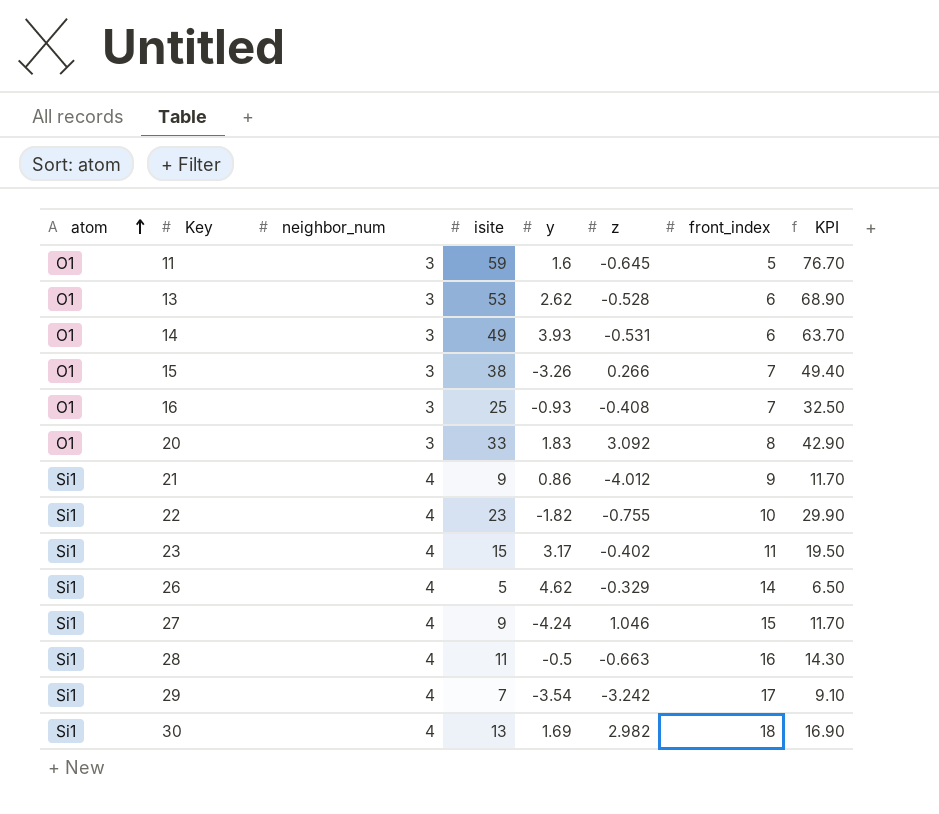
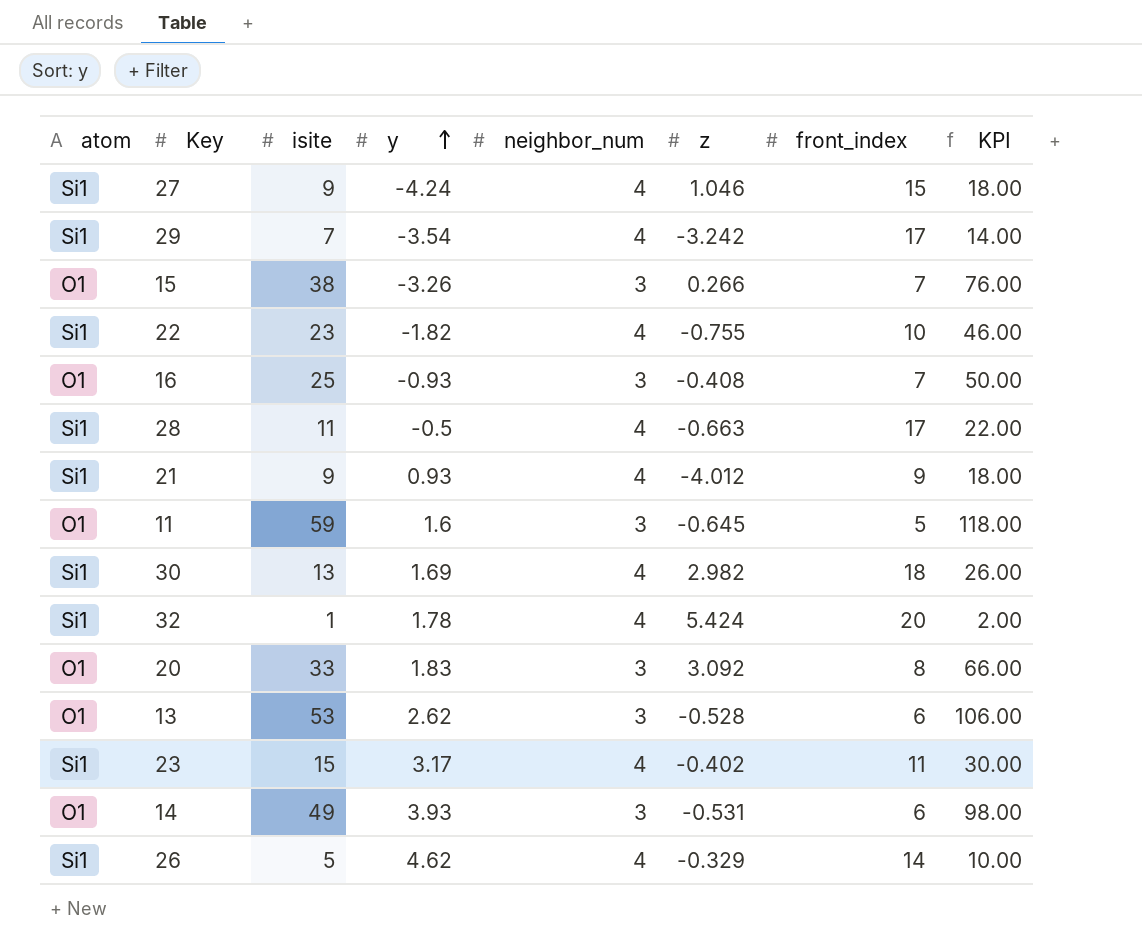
row order: atom ascending -> y ascending
column neighbor_num | position: 3 -> 5
column KPI | formula: [isite] * 1.3 -> [isite] * 2
28 | front_index: 16 -> 17
21 | y: 0.86 -> 0.93
row 32: none -> Si1 | 1 | 1.78 | 4 | 5.424 | 20 | 2.00

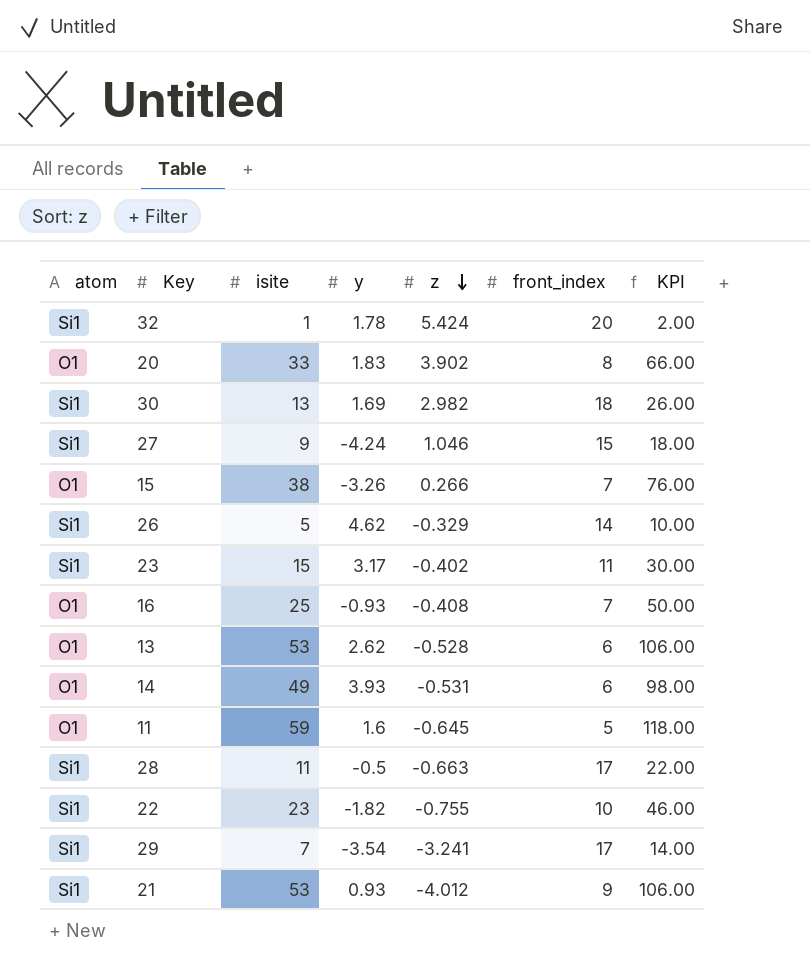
row order: y ascending -> z descending
column neighbor_num | position: 5 -> none
20 | z: 3.092 -> 3.902
29 | z: -3.242 -> -3.241
21 | isite: 9 -> 53
21 | KPI: 18.00 -> 106.00

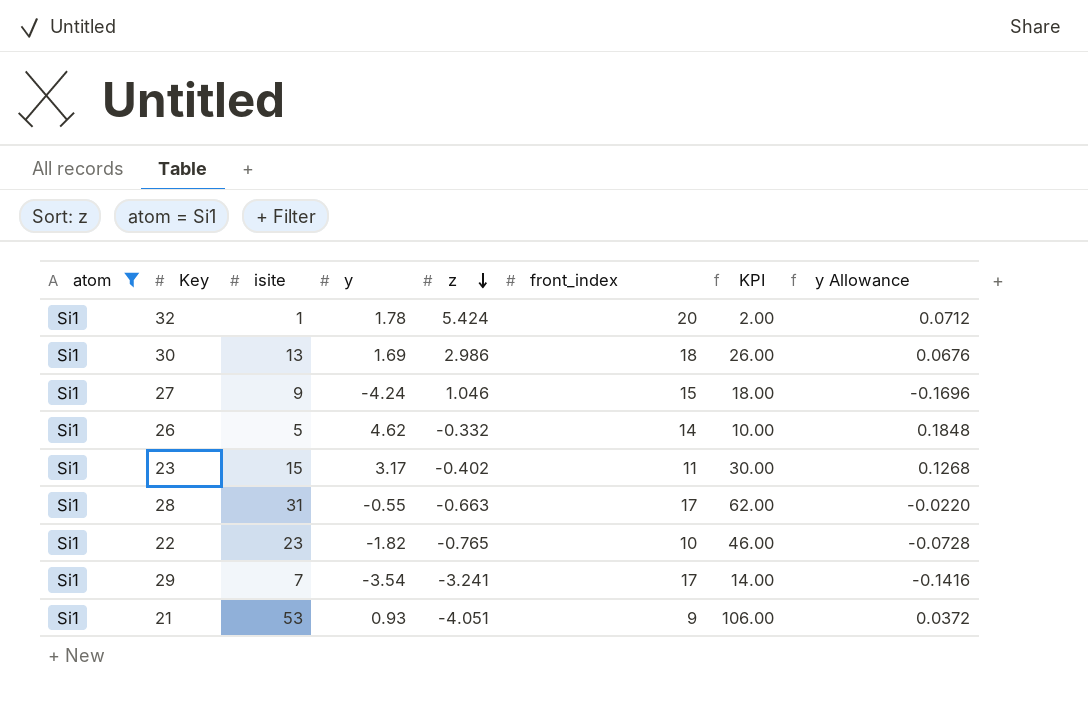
filter: none -> atom = Si1
column y Allowance | formula: none -> [y] * 0.04
30 | z: 2.982 -> 2.986
26 | z: -0.329 -> -0.332
28 | isite: 11 -> 31
28 | y: -0.5 -> -0.55
28 | KPI: 22.00 -> 62.00
22 | z: -0.755 -> -0.765
21 | z: -4.012 -> -4.051

